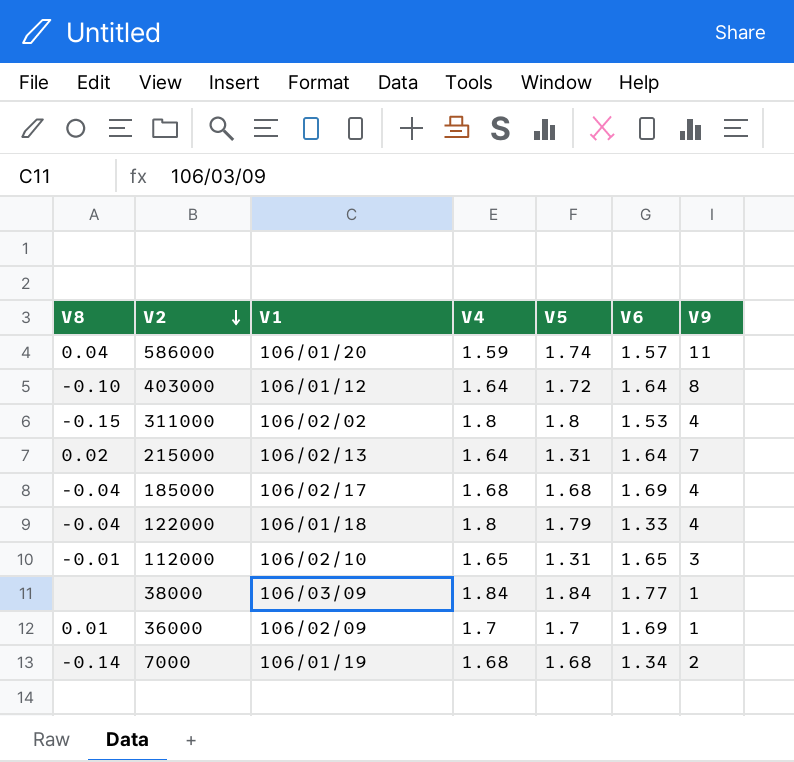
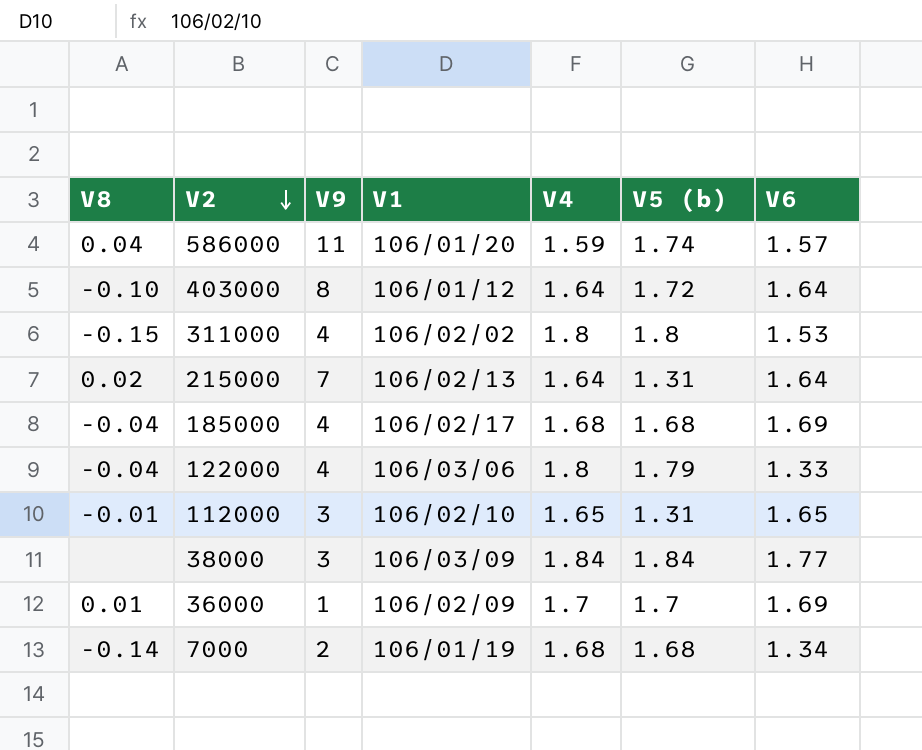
column V9 | position: 7 -> 3
column name: V5 -> V5 (b)
122000 | V1: 106/01/18 -> 106/03/06
38000 | V9: 1 -> 3

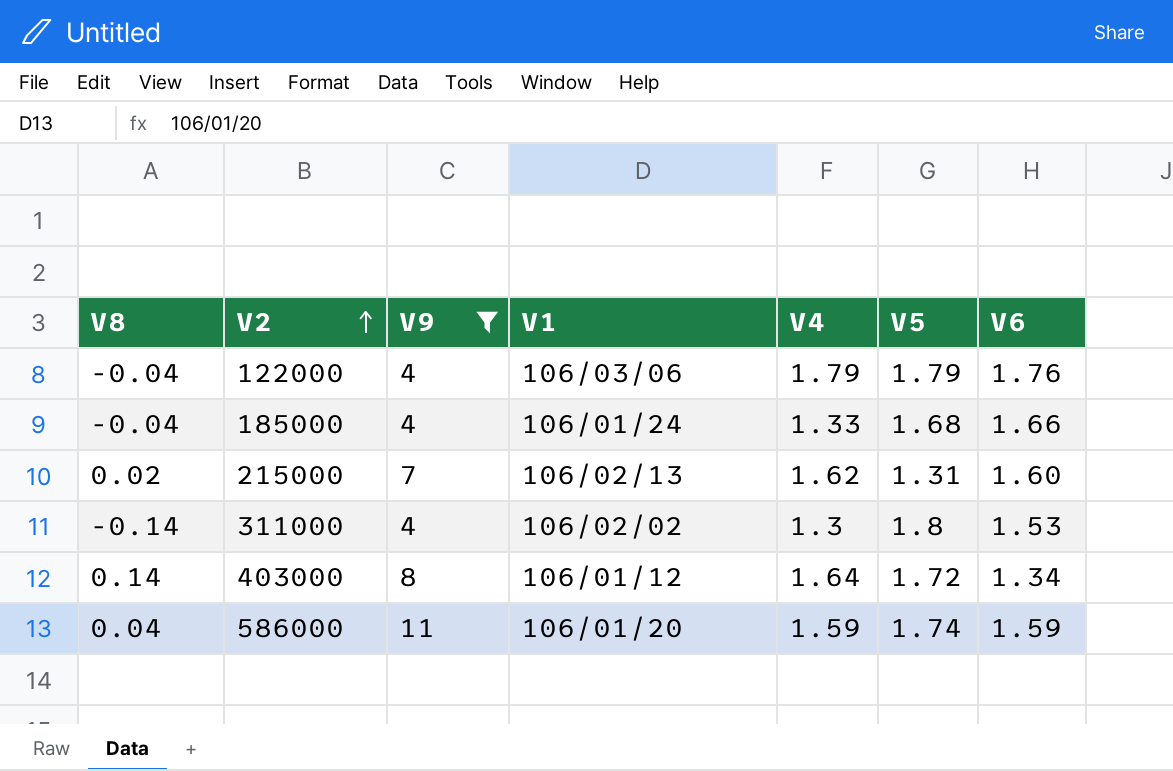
filter: none -> V9 >= 4
row order: V2 descending -> V2 ascending
column name: V5 (b) -> V5
122000 | V4: 1.8 -> 1.79
122000 | V6: 1.33 -> 1.76
185000 | V1: 106/02/17 -> 106/01/24
185000 | V4: 1.68 -> 1.33
185000 | V6: 1.69 -> 1.66
215000 | V4: 1.64 -> 1.62
215000 | V6: 1.64 -> 1.60
311000 | V8: -0.15 -> -0.14
311000 | V4: 1.8 -> 1.3
403000 | V8: -0.10 -> 0.14
403000 | V6: 1.64 -> 1.34
586000 | V6: 1.57 -> 1.59

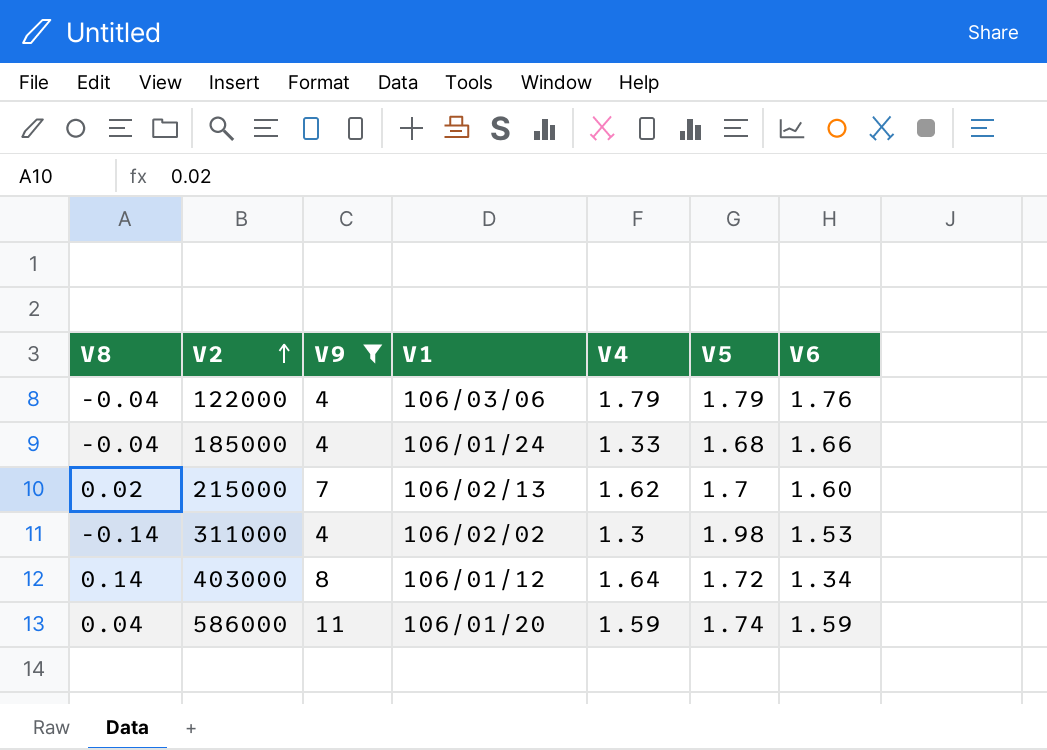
215000 | V5: 1.31 -> 1.7
311000 | V5: 1.8 -> 1.98

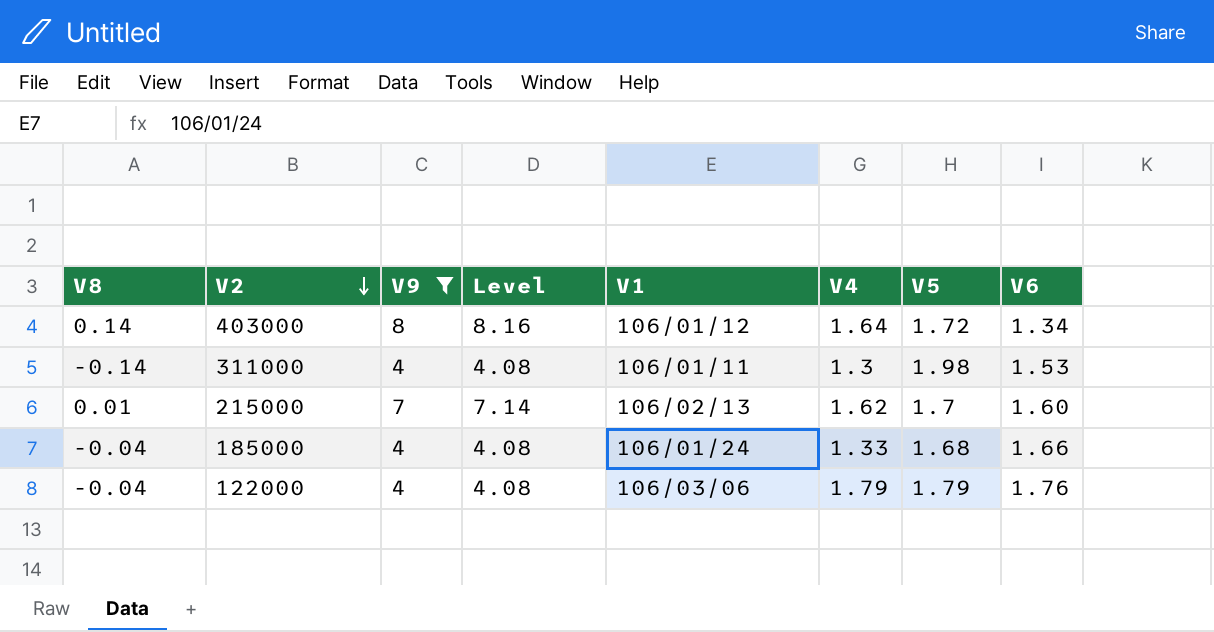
row order: V2 ascending -> V2 descending
column Level | formula: none -> [V9] * 1.02
row 586000: 0.04 | 11 | 106/01/20 | 1.59 | 1.74 | 1.59 -> none
311000 | V1: 106/02/02 -> 106/01/11
215000 | V8: 0.02 -> 0.01

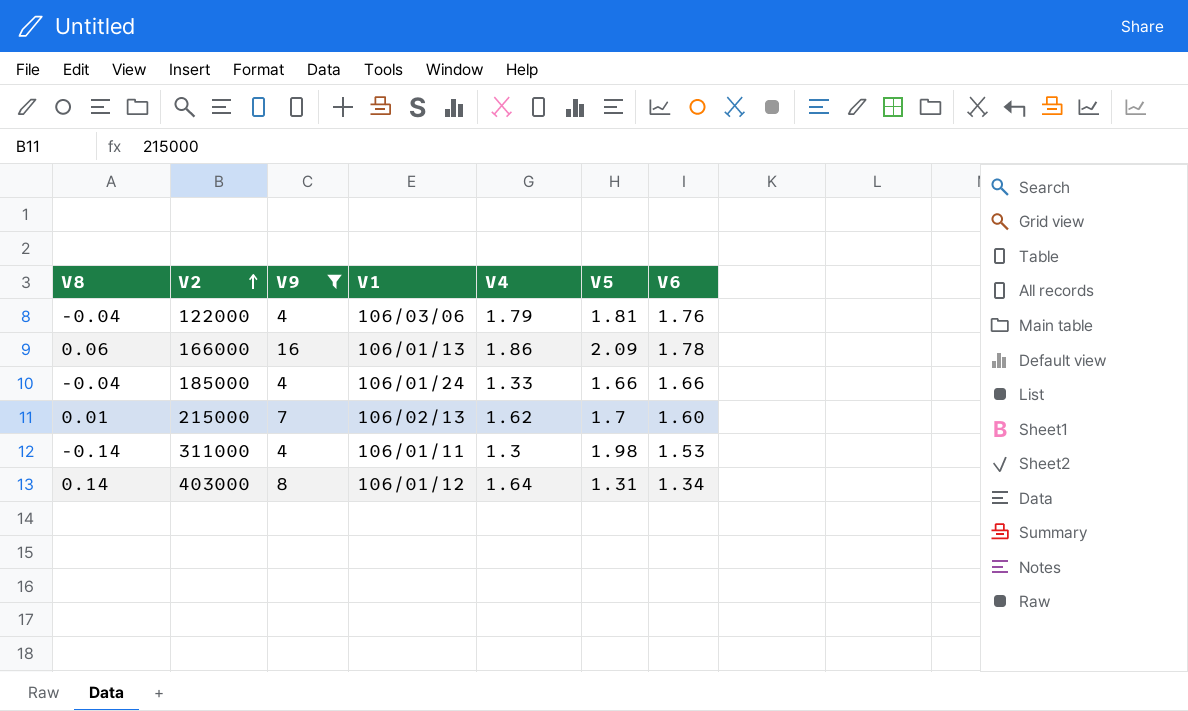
row order: V2 descending -> V2 ascending
column Level | formula: [V9] * 1.02 -> none
122000 | V5: 1.79 -> 1.81
row 166000: none -> 0.06 | 16 | 106/01/13 | 1.86 | 2.09 | 1.78
185000 | V5: 1.68 -> 1.66
403000 | V5: 1.72 -> 1.31

